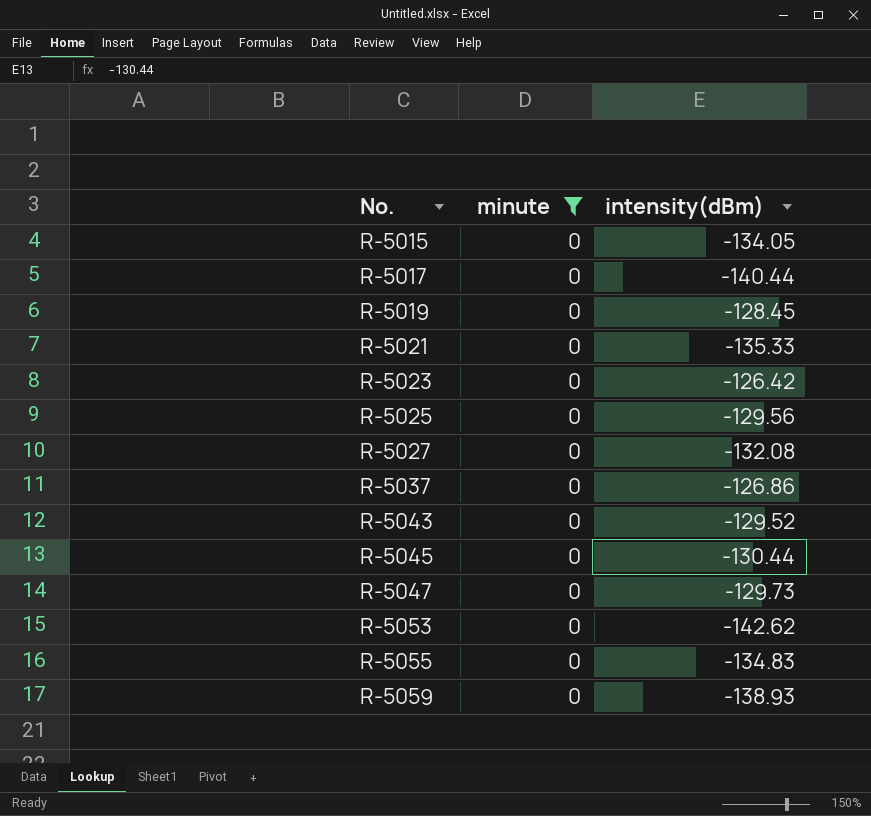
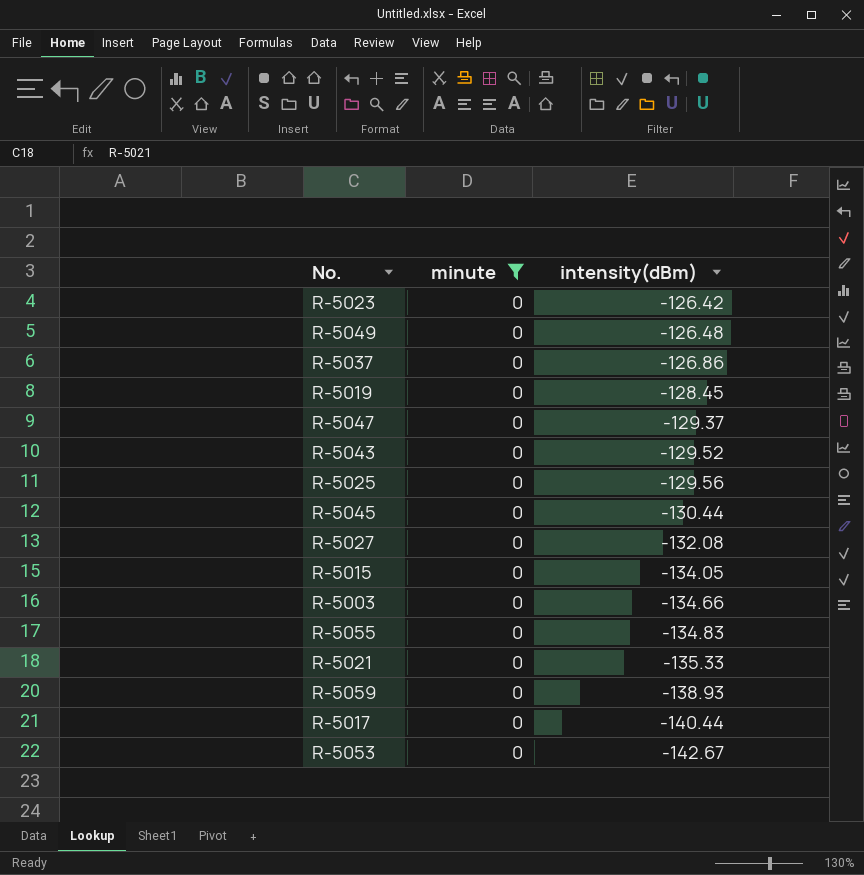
row order: No. ascending -> intensity(dBm) descending
row R-5049: none -> 0 | -126.48
R-5047 | intensity(dBm): -129.73 -> -129.37
row R-5003: none -> 0 | -134.66
R-5053 | intensity(dBm): -142.62 -> -142.67

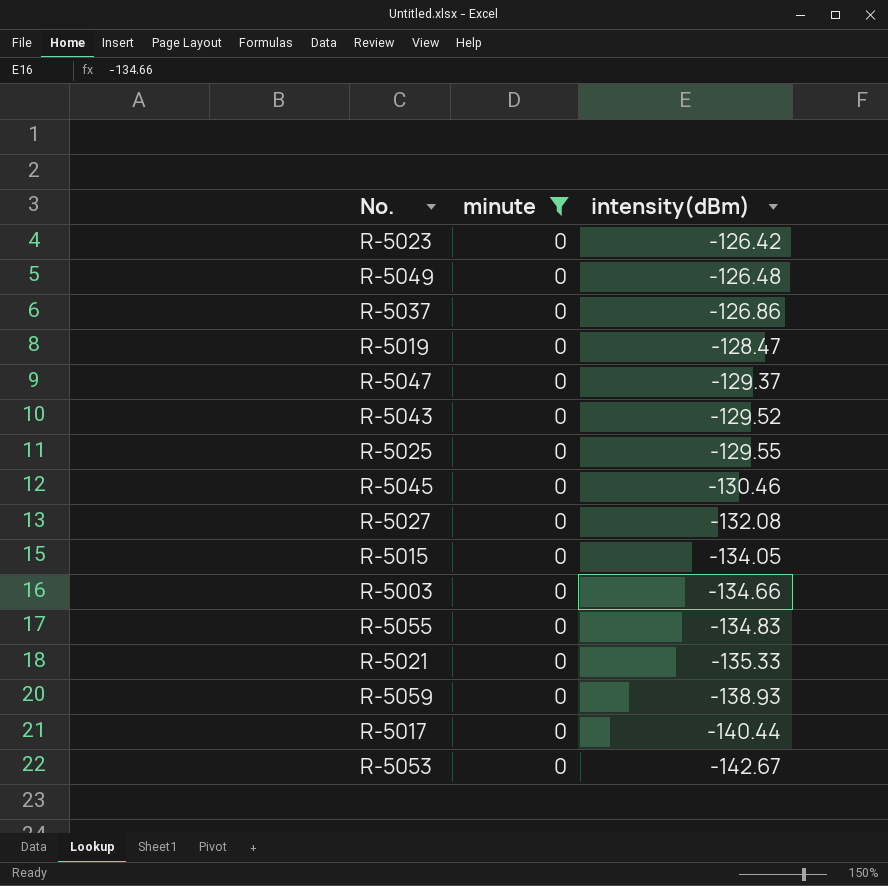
R-5019 | intensity(dBm): -128.45 -> -128.47
R-5025 | intensity(dBm): -129.56 -> -129.55
R-5045 | intensity(dBm): -130.44 -> -130.46

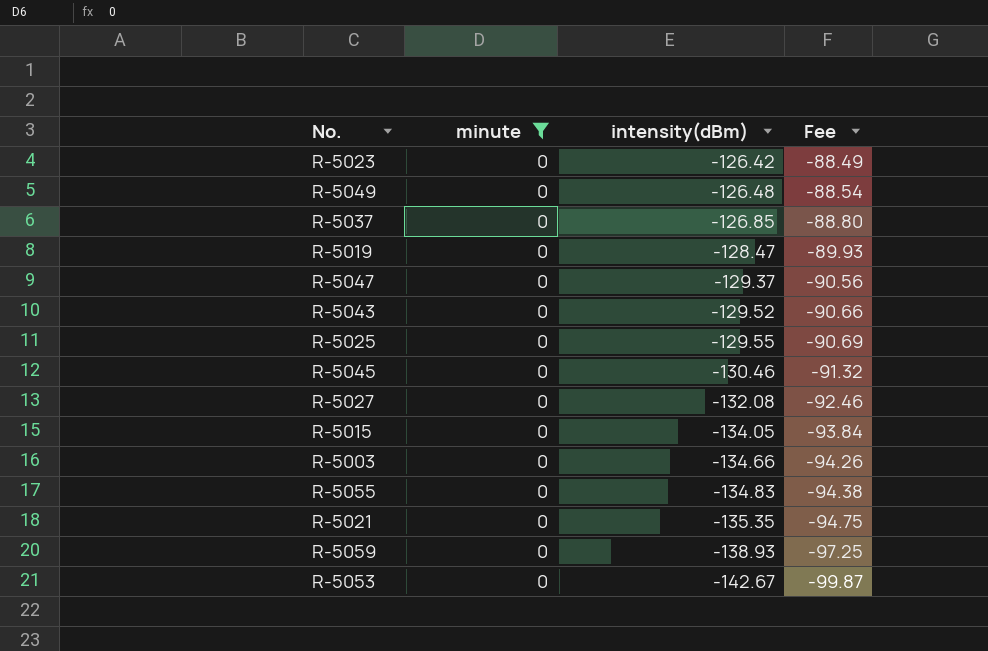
column Fee | formula: none -> [intensity(dBm)] * 0.7
row R-5017: 0 | -140.44 -> none
R-5037 | intensity(dBm): -126.86 -> -126.85
R-5021 | intensity(dBm): -135.33 -> -135.35

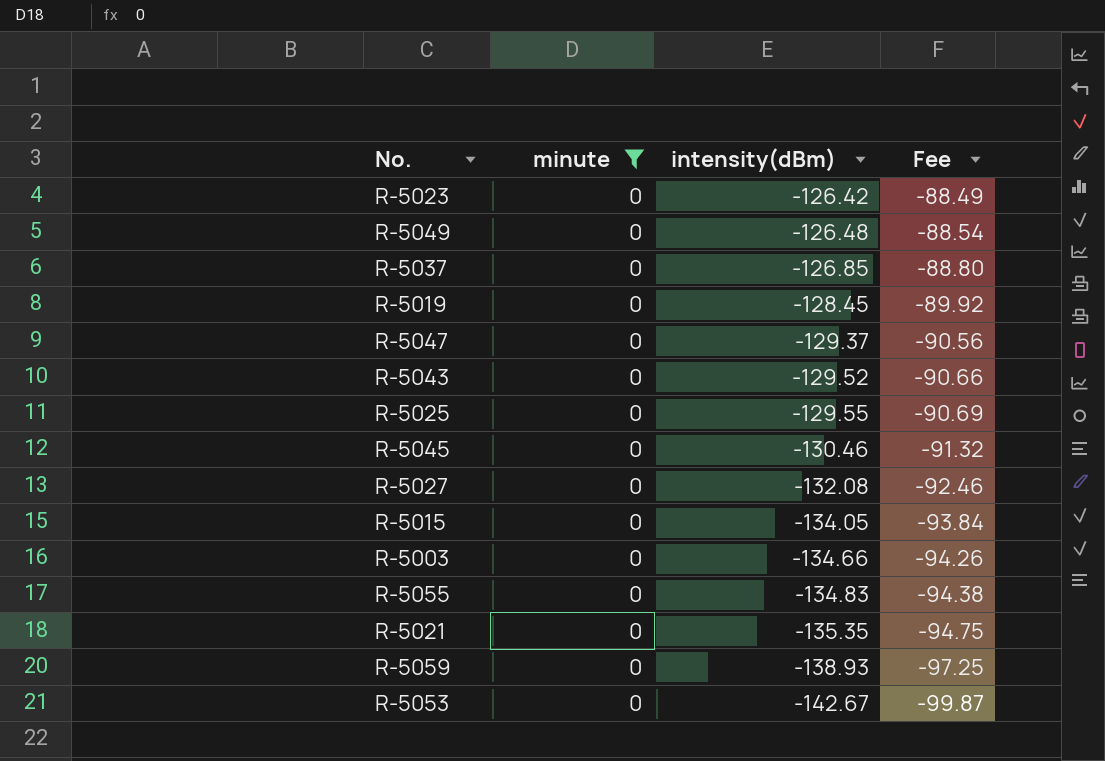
R-5019 | intensity(dBm): -128.47 -> -128.45
R-5019 | Fee: -89.93 -> -89.92

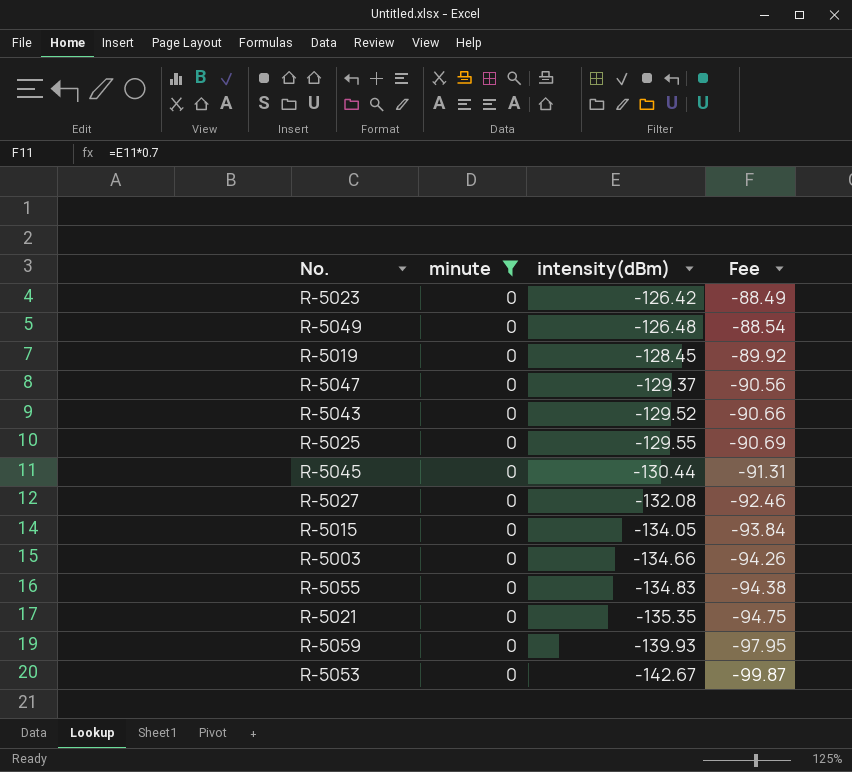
row R-5037: 0 | -126.85 | -88.80 -> none
R-5045 | intensity(dBm): -130.46 -> -130.44
R-5045 | Fee: -91.32 -> -91.31
R-5059 | intensity(dBm): -138.93 -> -139.93
R-5059 | Fee: -97.25 -> -97.95

